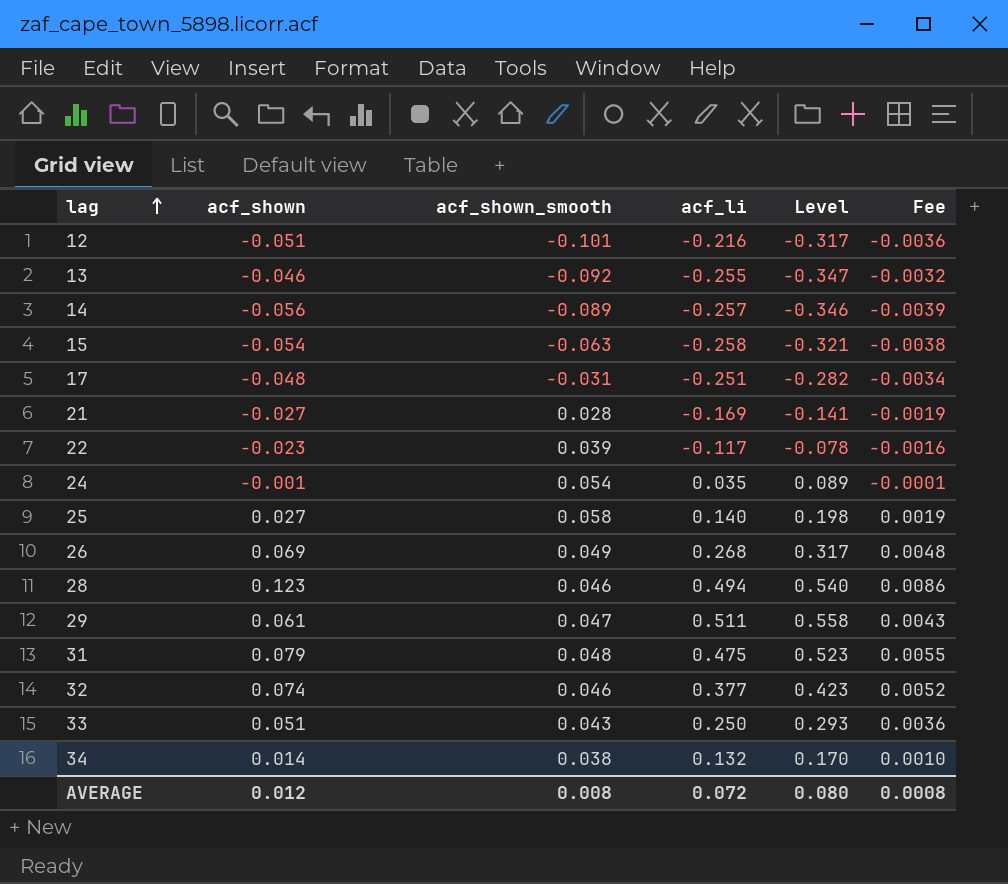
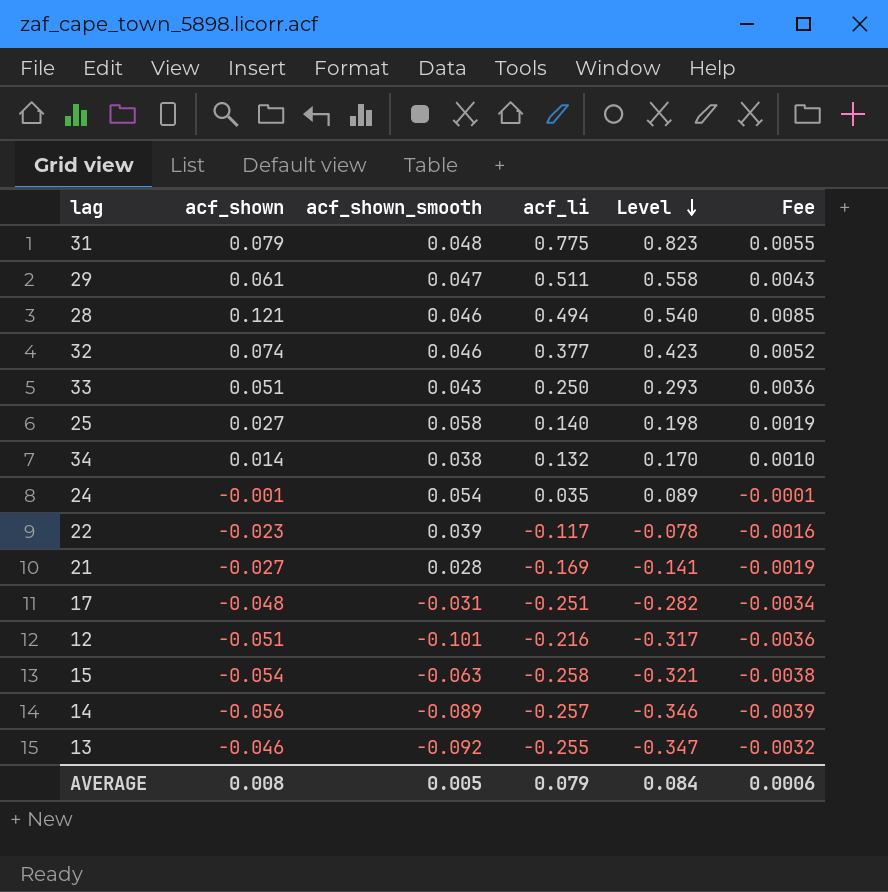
row order: lag ascending -> Level descending
row 26: 0.069 | 0.049 | 0.268 | 0.317 | 0.0048 -> none
31 | acf_li: 0.475 -> 0.775
31 | Level: 0.523 -> 0.823
28 | acf_shown: 0.123 -> 0.121
28 | Fee: 0.0086 -> 0.0085
AVERAGE | acf_shown: 0.012 -> 0.008
AVERAGE | acf_shown_smooth: 0.008 -> 0.005
AVERAGE | acf_li: 0.072 -> 0.079
AVERAGE | Level: 0.080 -> 0.084
AVERAGE | Fee: 0.0008 -> 0.0006

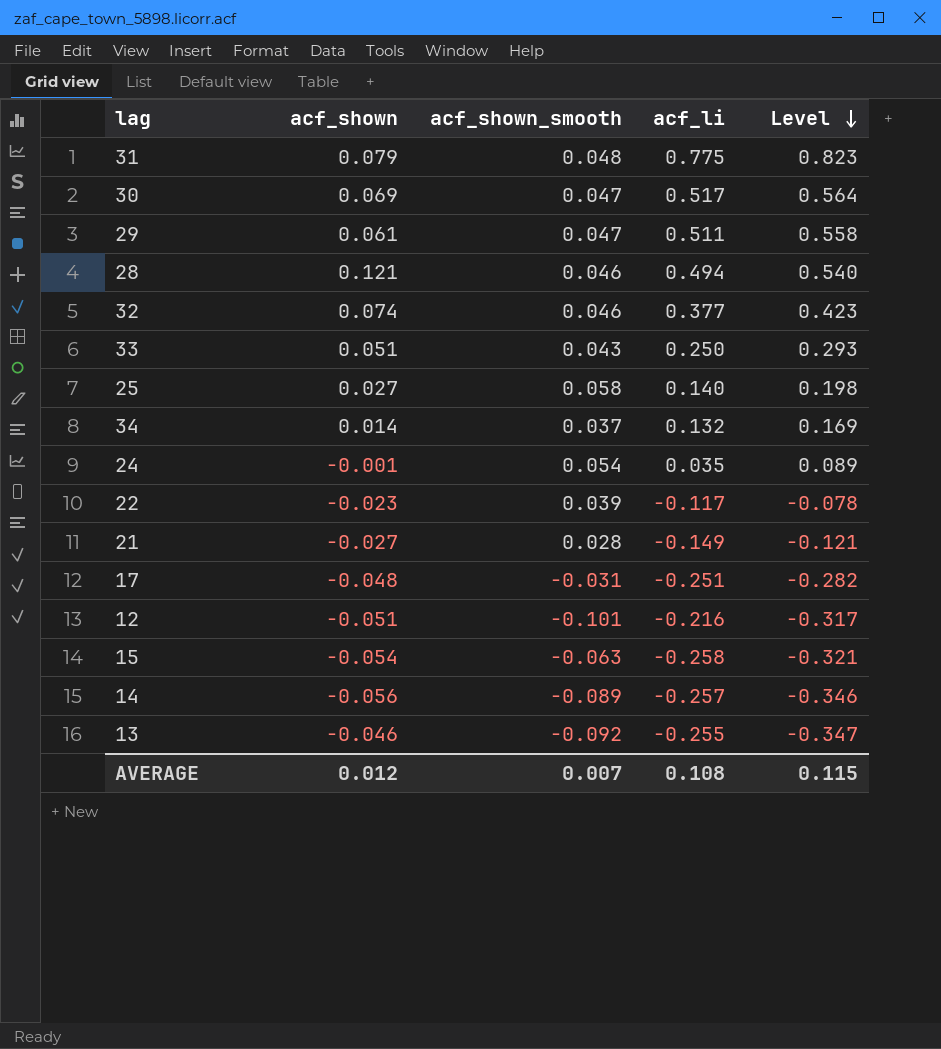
column Fee | formula: [acf_shown] * 0.07 -> none
row 30: none -> 0.069 | 0.047 | 0.517 | 0.564
34 | acf_shown_smooth: 0.038 -> 0.037
34 | Level: 0.170 -> 0.169
21 | acf_li: -0.169 -> -0.149
21 | Level: -0.141 -> -0.121
AVERAGE | acf_shown: 0.008 -> 0.012
AVERAGE | acf_shown_smooth: 0.005 -> 0.007
AVERAGE | acf_li: 0.079 -> 0.108
AVERAGE | Level: 0.084 -> 0.115

